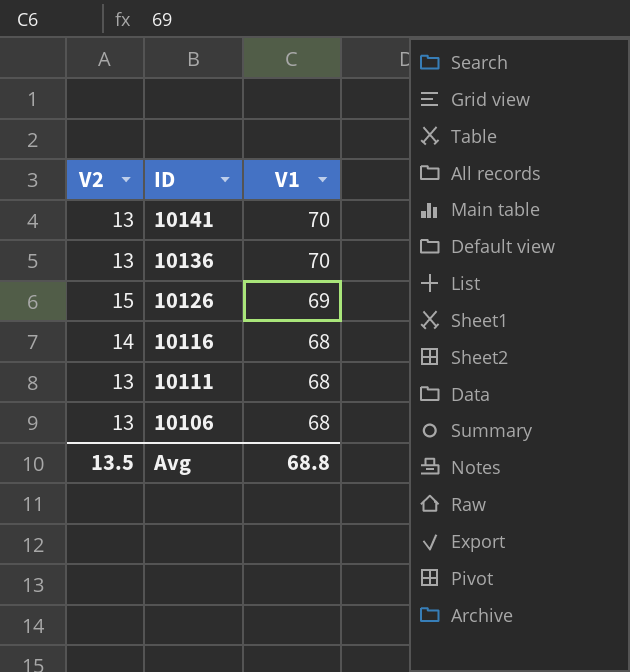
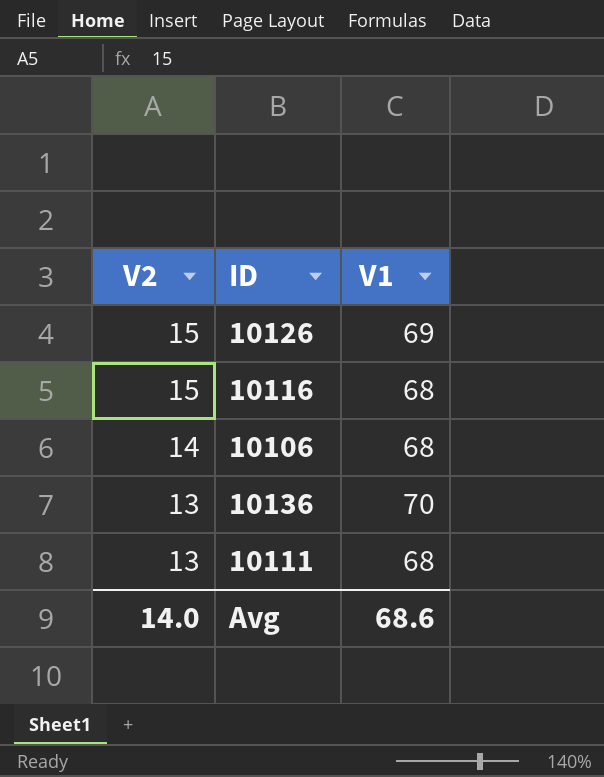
row order: ID descending -> V2 descending
row 10141: 13 | 70 -> none
10116 | V2: 14 -> 15
10106 | V2: 13 -> 14
Avg | V2: 13.5 -> 14.0
Avg | V1: 68.8 -> 68.6

